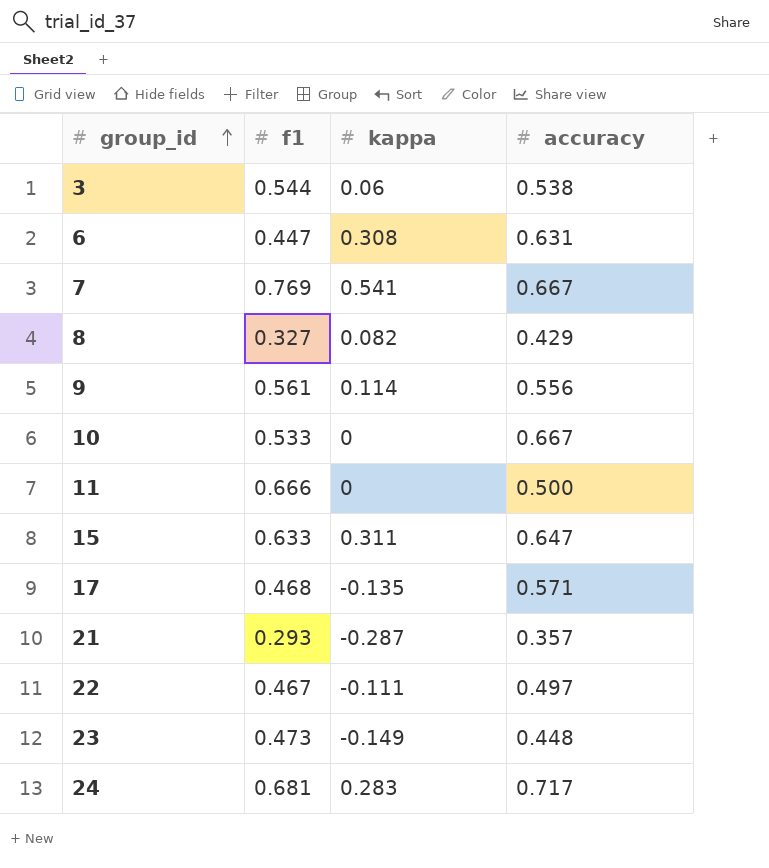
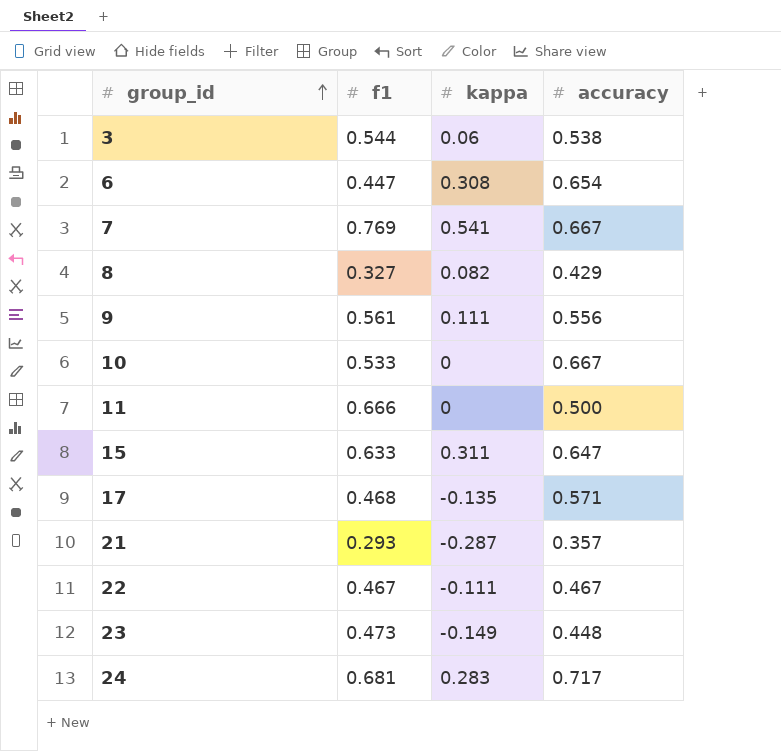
6 | accuracy: 0.631 -> 0.654
9 | kappa: 0.114 -> 0.111
22 | accuracy: 0.497 -> 0.467

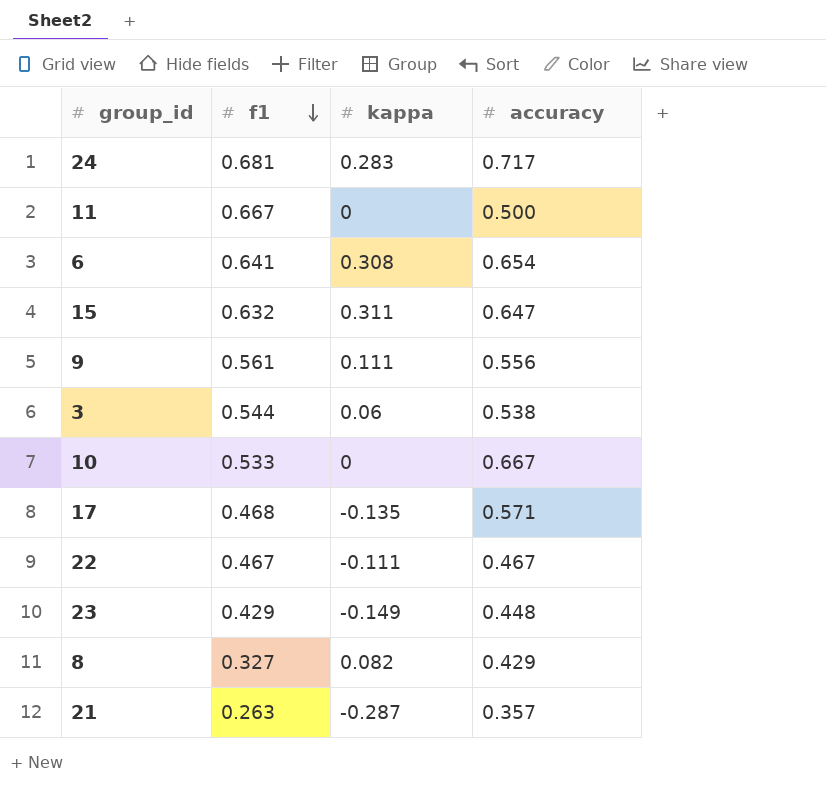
row order: group_id ascending -> f1 descending
row 7: 0.769 | 0.541 | 0.667 -> none
11 | f1: 0.666 -> 0.667
6 | f1: 0.447 -> 0.641
15 | f1: 0.633 -> 0.632
23 | f1: 0.473 -> 0.429
21 | f1: 0.293 -> 0.263

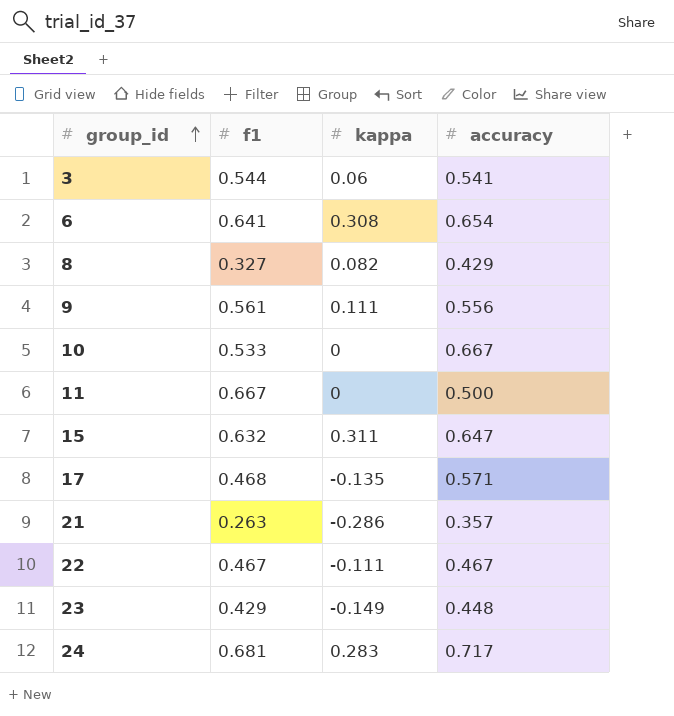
row order: f1 descending -> group_id ascending
3 | accuracy: 0.538 -> 0.541
21 | kappa: -0.287 -> -0.286

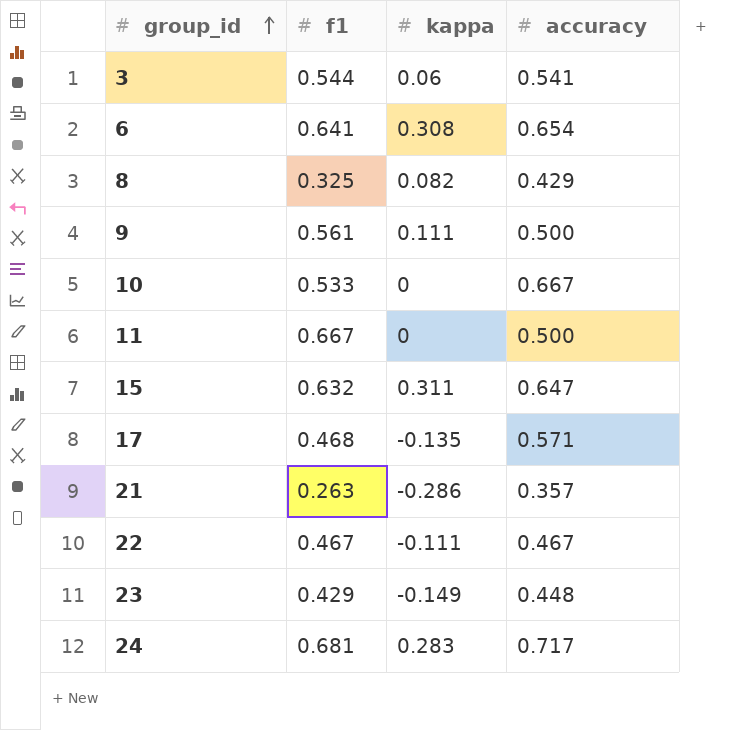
8 | f1: 0.327 -> 0.325
9 | accuracy: 0.556 -> 0.500

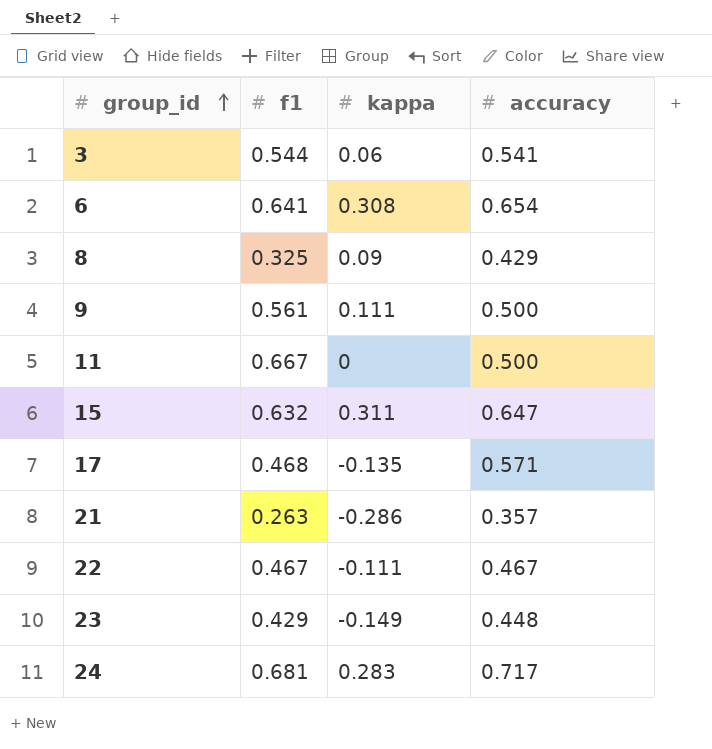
row 10: 0.533 | 0 | 0.667 -> none
8 | kappa: 0.082 -> 0.09

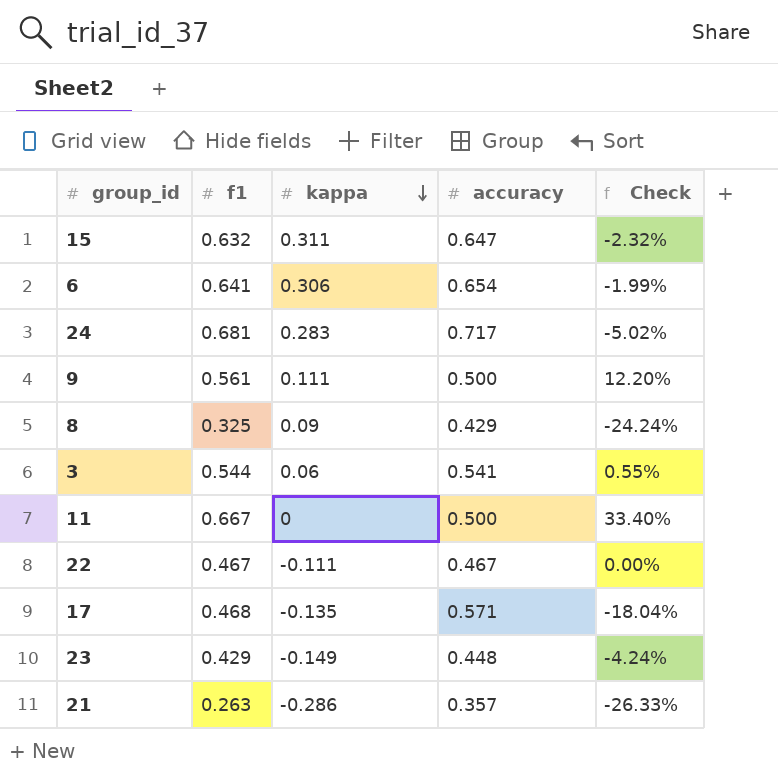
row order: group_id ascending -> kappa descending
column Check | formula: none -> ([f1] - [accuracy]) / [accuracy]
6 | kappa: 0.308 -> 0.306

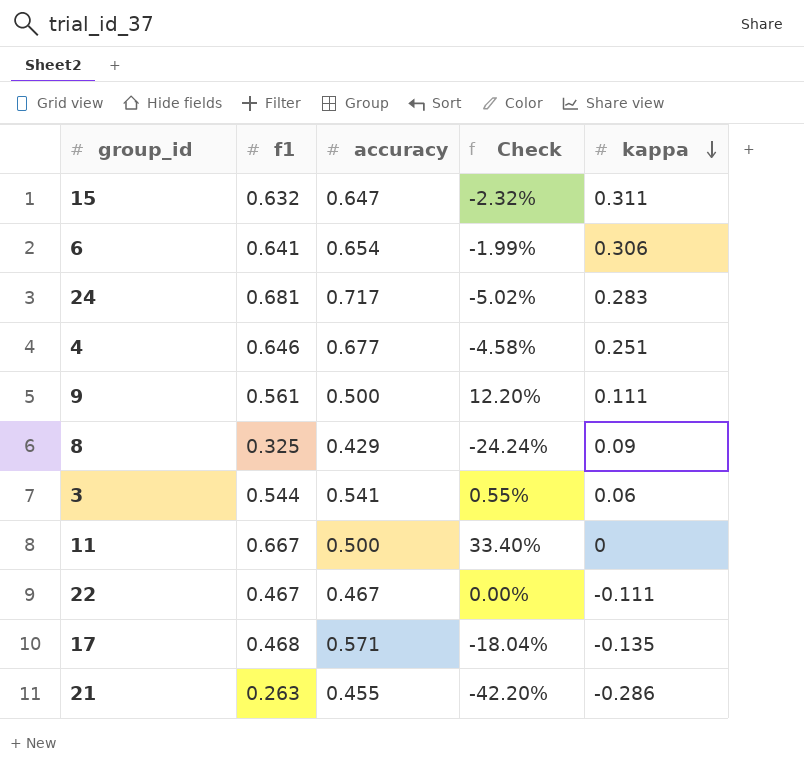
column kappa | position: 3 -> 5
row 23: 0.429 | -0.149 | 0.448 | -4.24% -> none
row 4: none -> 0.646 | 0.677 | -4.58% | 0.251
21 | accuracy: 0.357 -> 0.455
21 | Check: -26.33% -> -42.20%

